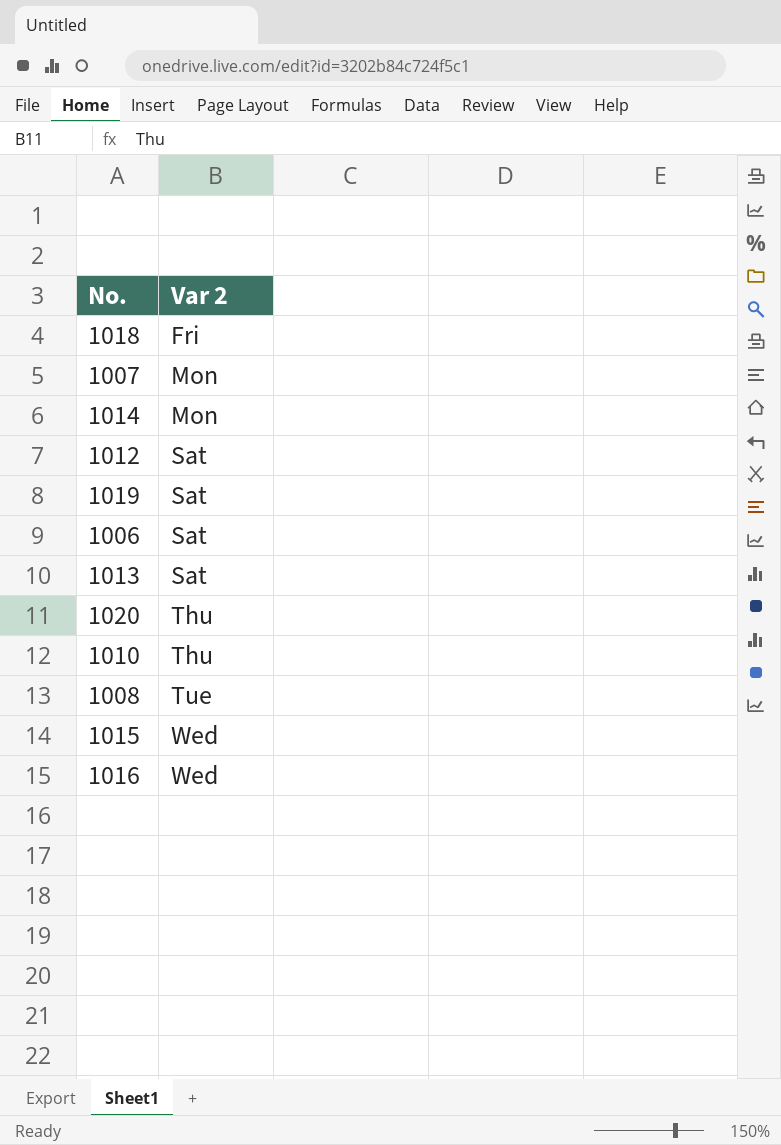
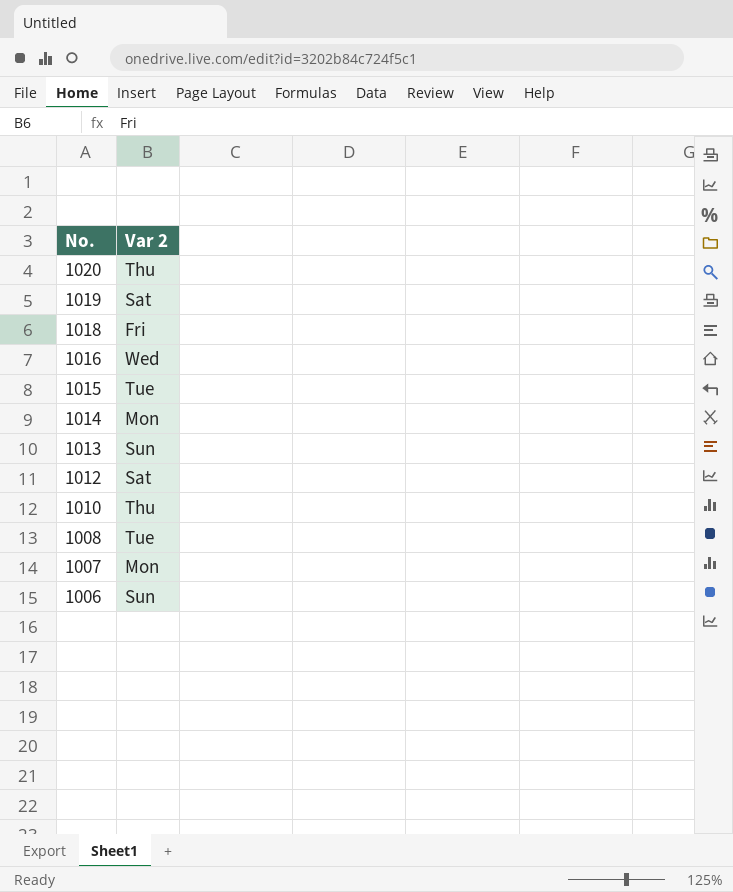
row order: Var 2 ascending -> No. descending
1015 | Var 2: Wed -> Tue
1013 | Var 2: Sat -> Sun
1006 | Var 2: Sat -> Sun

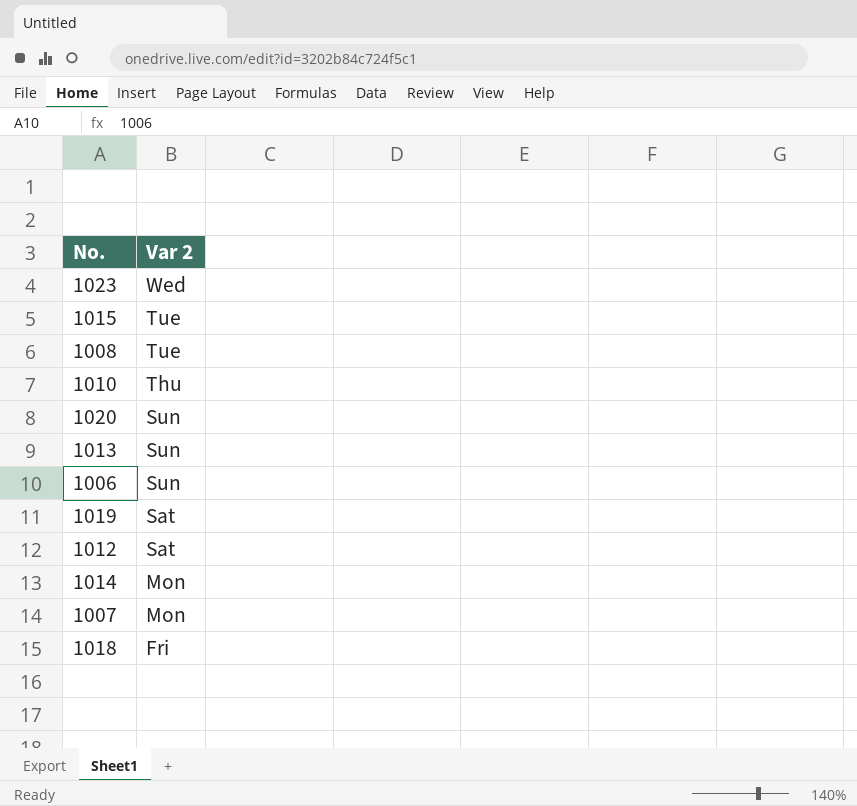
row order: No. descending -> Var 2 descending
row 1016: Wed -> none
row 1023: none -> Wed
1020 | Var 2: Thu -> Sun

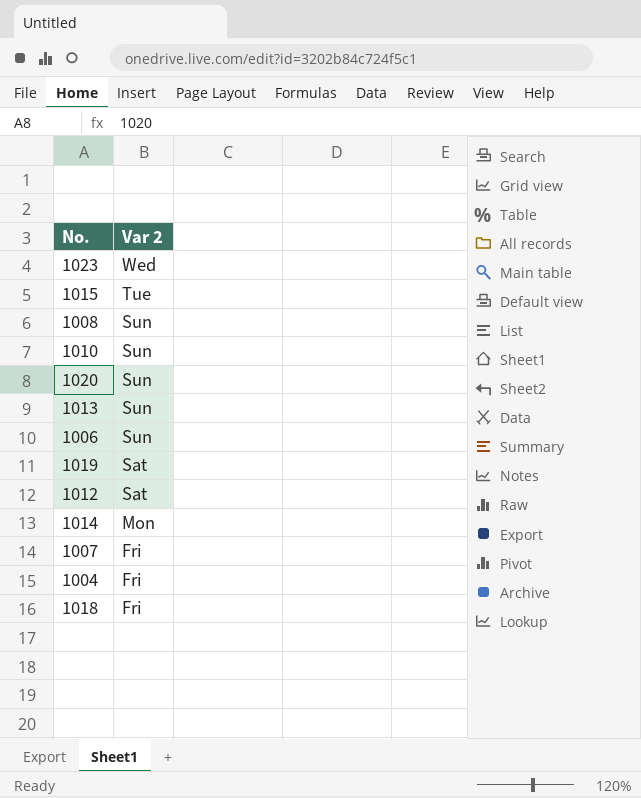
1008 | Var 2: Tue -> Sun
1010 | Var 2: Thu -> Sun
1007 | Var 2: Mon -> Fri
row 1004: none -> Fri

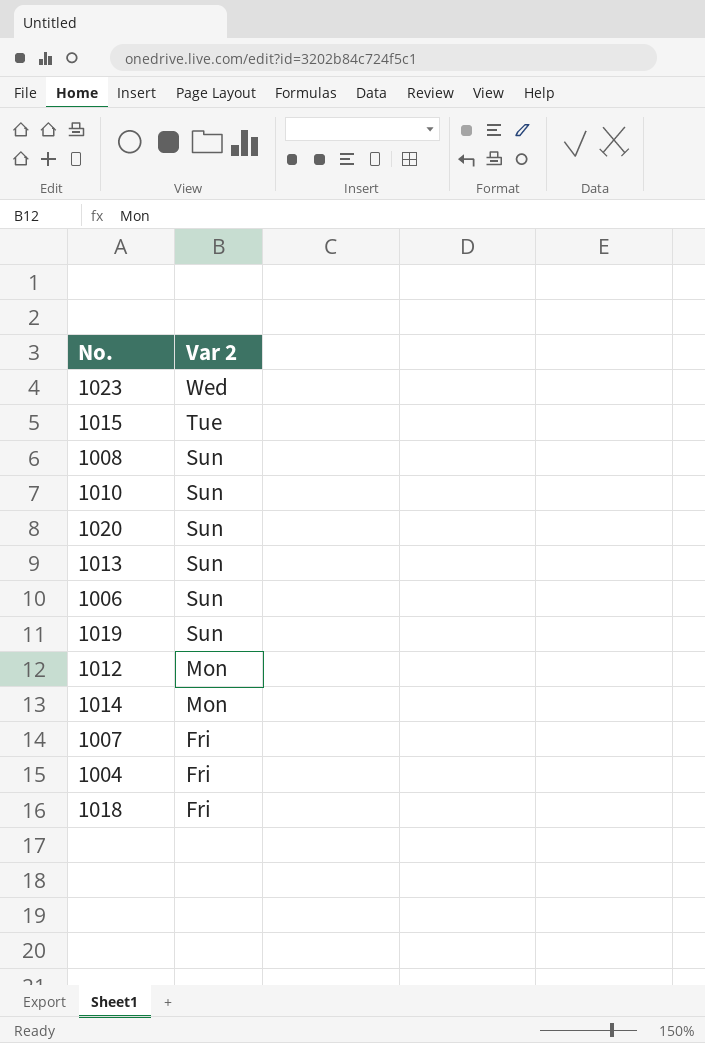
1019 | Var 2: Sat -> Sun
1012 | Var 2: Sat -> Mon

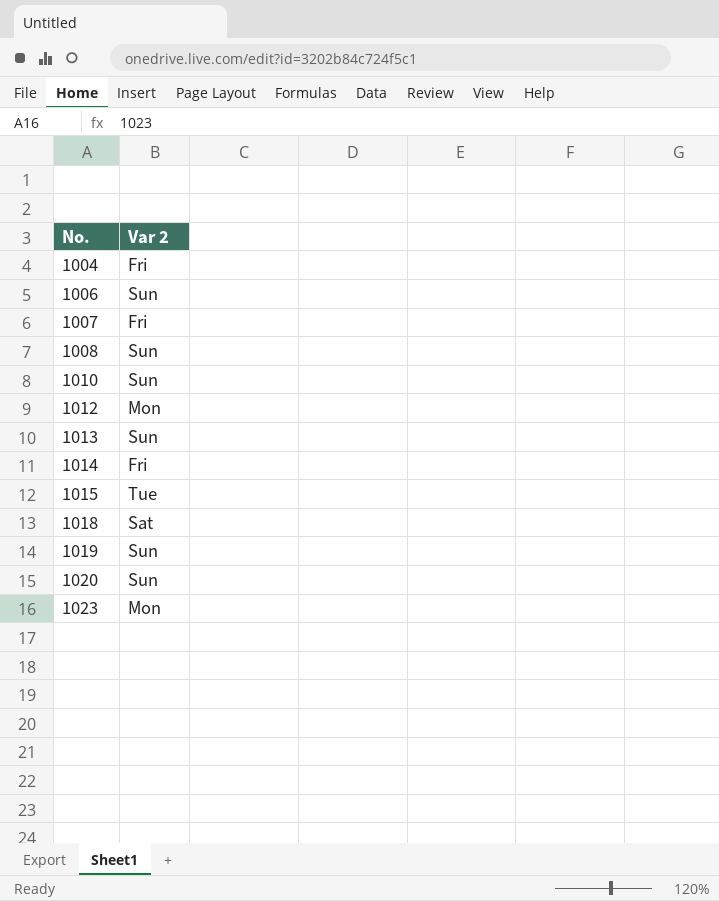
row order: Var 2 descending -> No. ascending
1014 | Var 2: Mon -> Fri
1018 | Var 2: Fri -> Sat
1023 | Var 2: Wed -> Mon

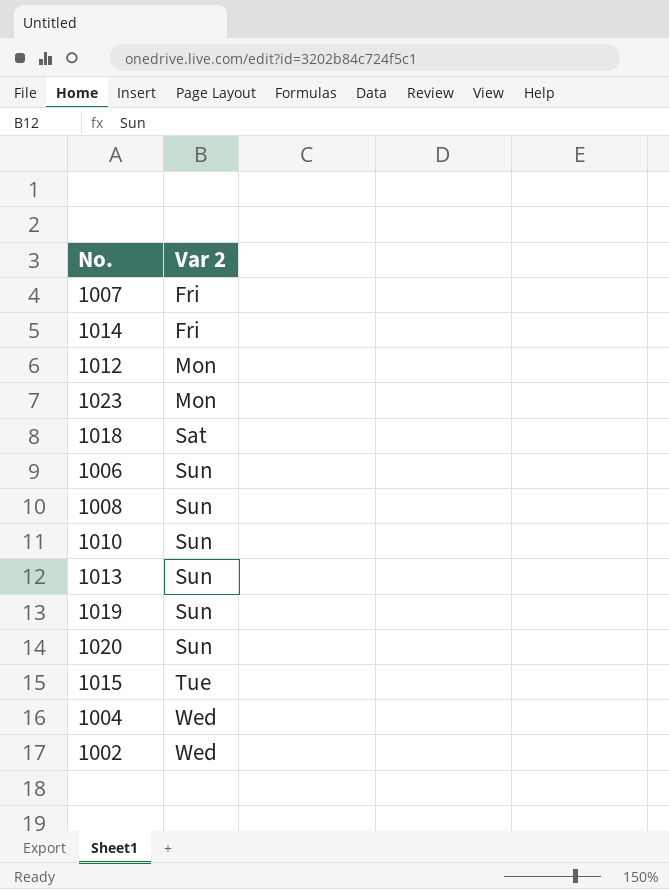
row order: No. ascending -> Var 2 ascending
1004 | Var 2: Fri -> Wed
row 1002: none -> Wed

